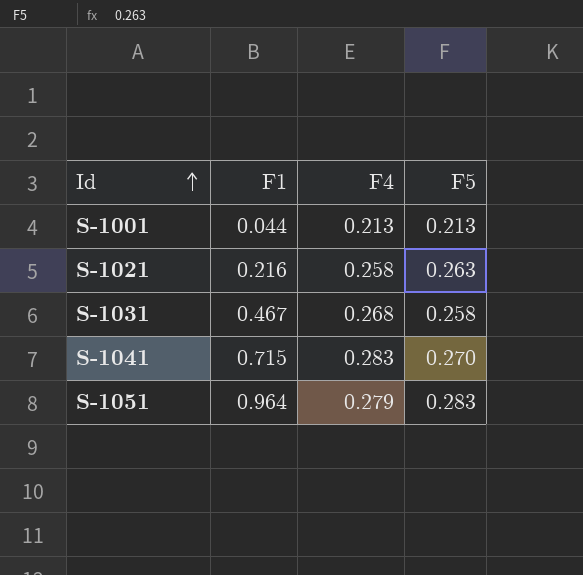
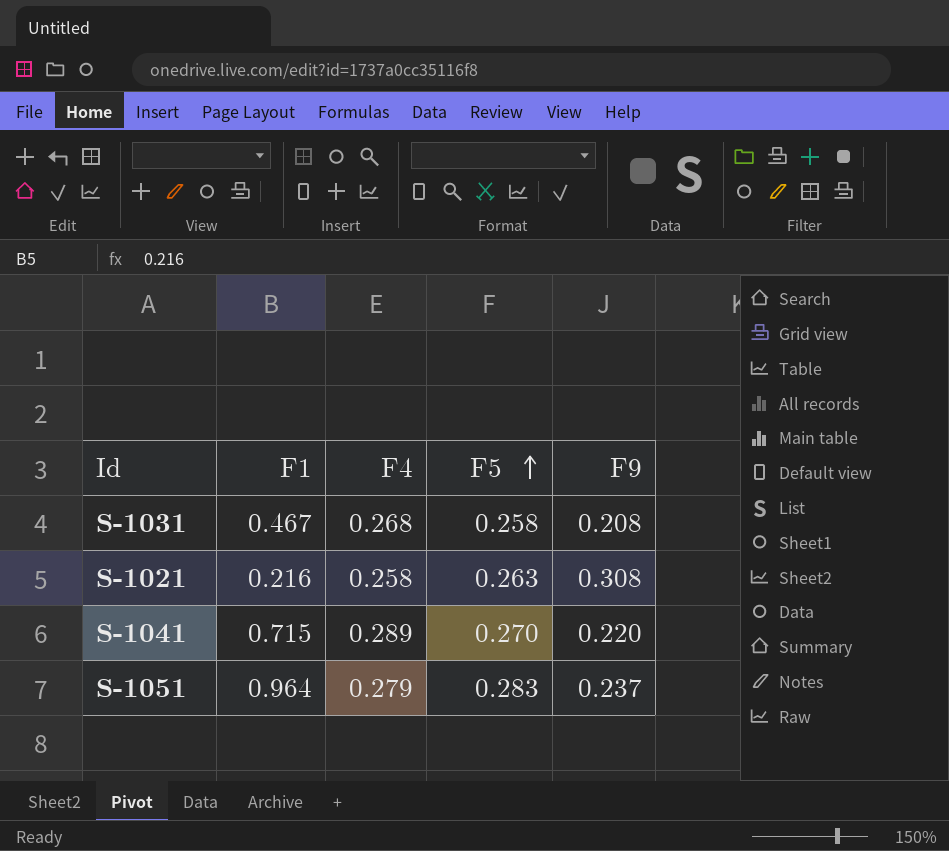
row order: Id ascending -> F5 ascending
column F9 | position: none -> 5
row S-1001: 0.044 | 0.213 | 0.213 -> none
S-1041 | F4: 0.283 -> 0.289

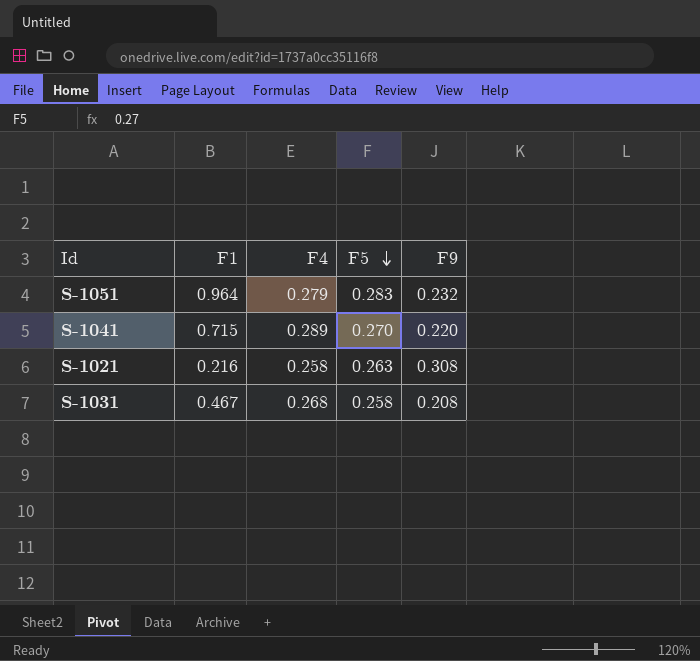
row order: F5 ascending -> F5 descending
S-1051 | F9: 0.237 -> 0.232

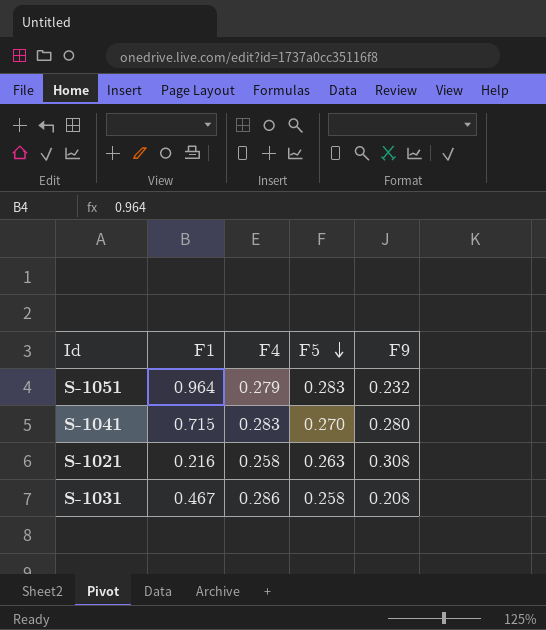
S-1041 | F4: 0.289 -> 0.283
S-1041 | F9: 0.220 -> 0.280
S-1031 | F4: 0.268 -> 0.286

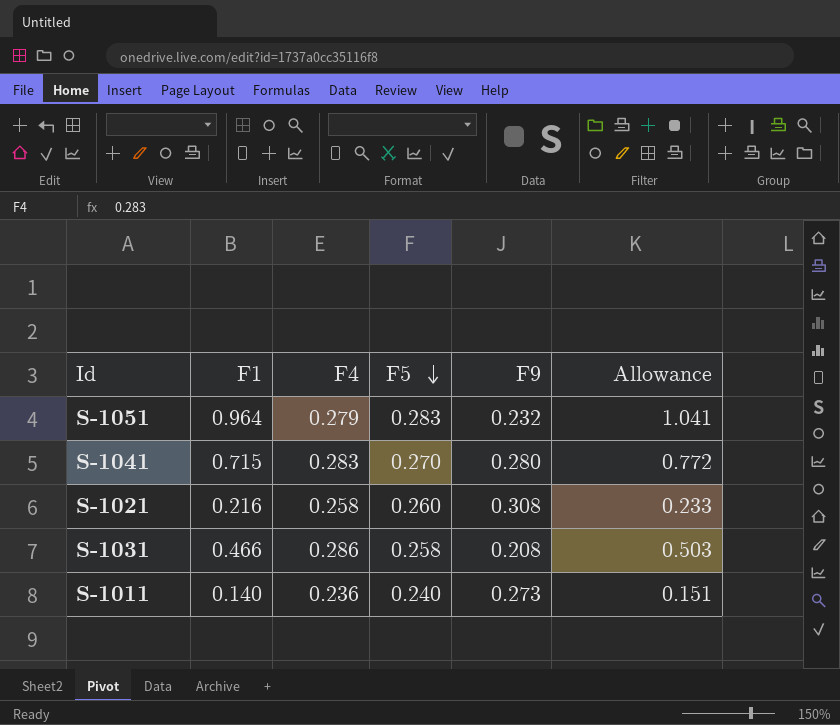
column Allowance | formula: none -> [F1] * 1.08
S-1021 | F5: 0.263 -> 0.260
S-1031 | F1: 0.467 -> 0.466
row S-1011: none -> 0.140 | 0.236 | 0.240 | 0.273 | 0.151

